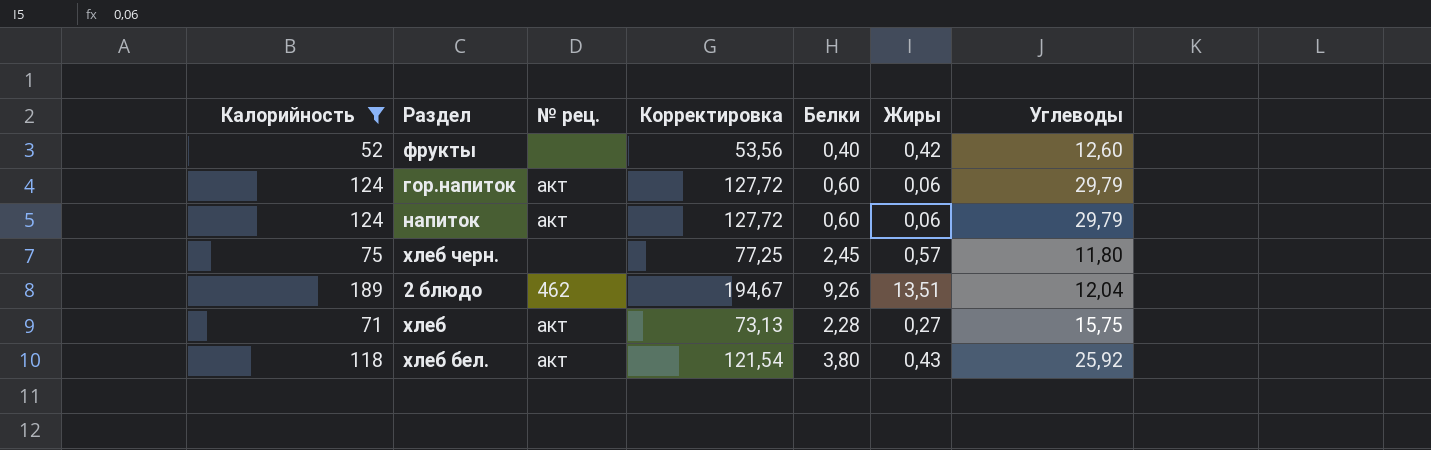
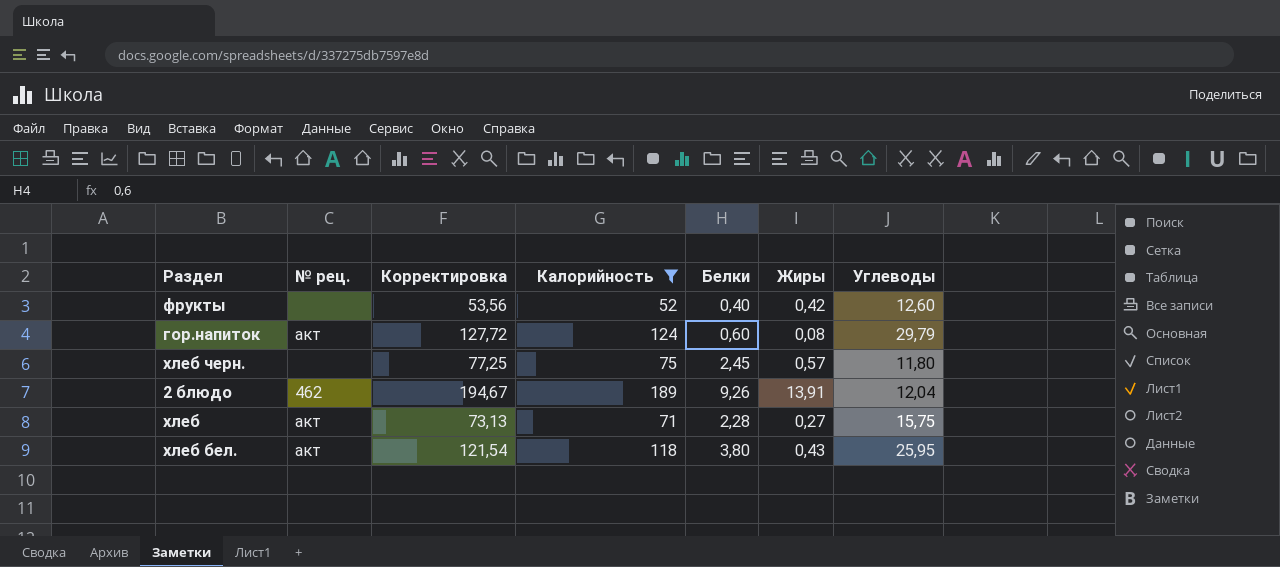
column Калорийность | position: 1 -> 4
row напиток: 124 | акт | 127,72 | 0,60 | 0,06 | 29,79 -> none
гор.напиток | Жиры: 0,06 -> 0,08
2 блюдо | Жиры: 13,51 -> 13,91
хлеб бел. | Углеводы: 25,92 -> 25,95

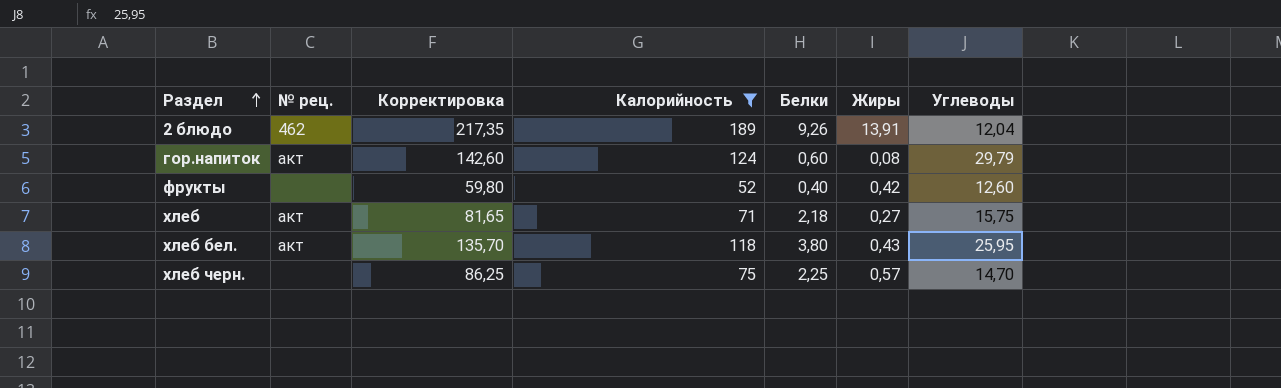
row order: none -> Раздел ascending
column Корректировка | formula: [Калорийность] * 1,03 -> [Калорийность] * 1,15
хлеб | Белки: 2,28 -> 2,18
хлеб черн. | Белки: 2,45 -> 2,25
хлеб черн. | Углеводы: 11,80 -> 14,70

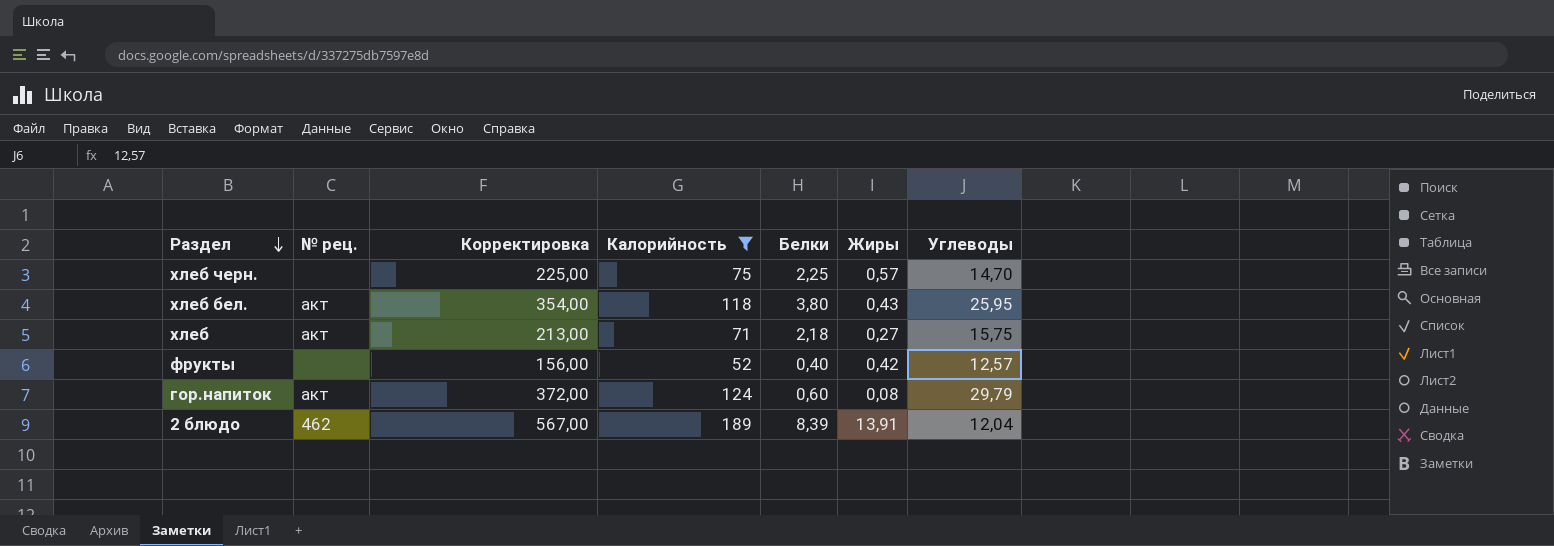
row order: Раздел ascending -> Раздел descending
column Корректировка | formula: [Калорийность] * 1,15 -> [Калорийность] * 3
фрукты | Углеводы: 12,60 -> 12,57
2 блюдо | Белки: 9,26 -> 8,39

